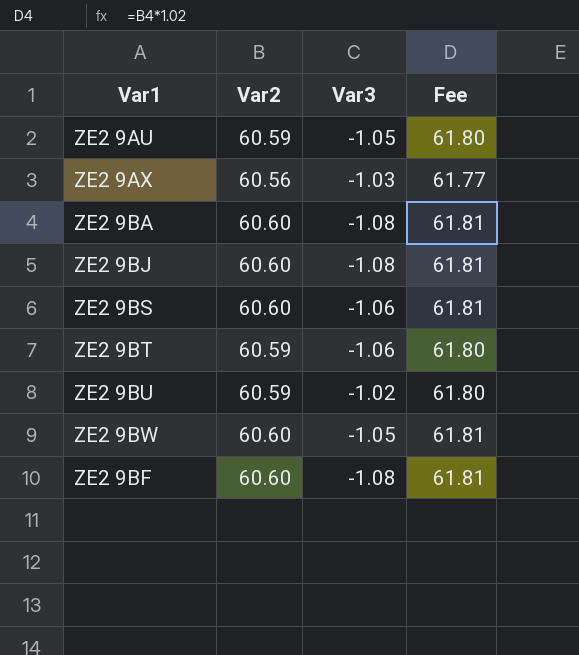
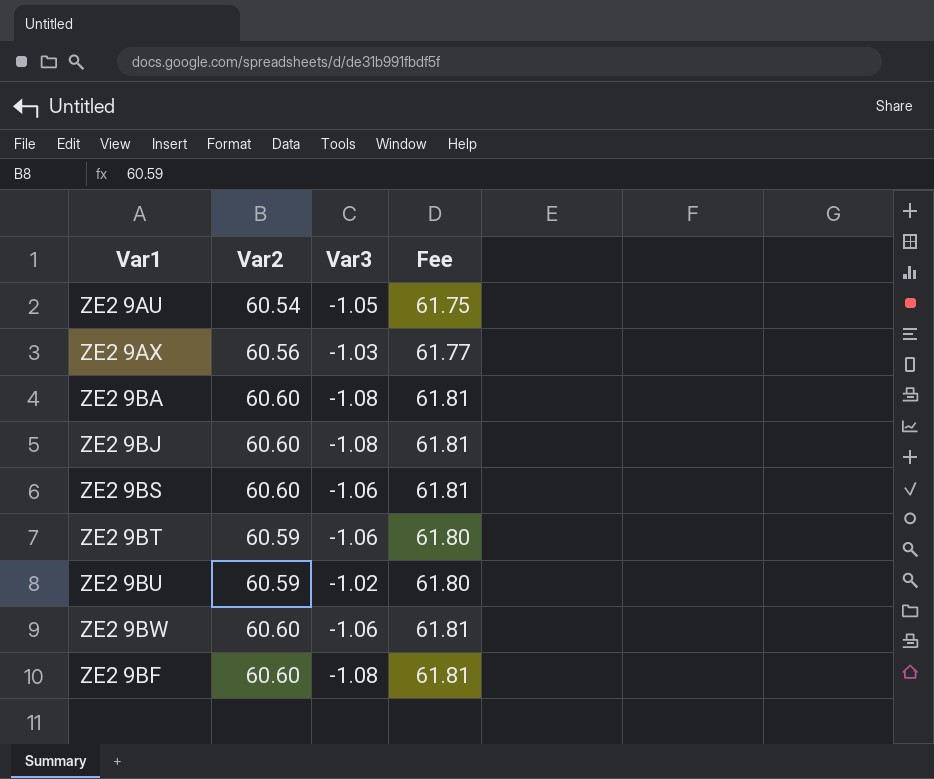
ZE2 9AU | Var2: 60.59 -> 60.54
ZE2 9AU | Fee: 61.80 -> 61.75
ZE2 9BW | Var3: -1.05 -> -1.06

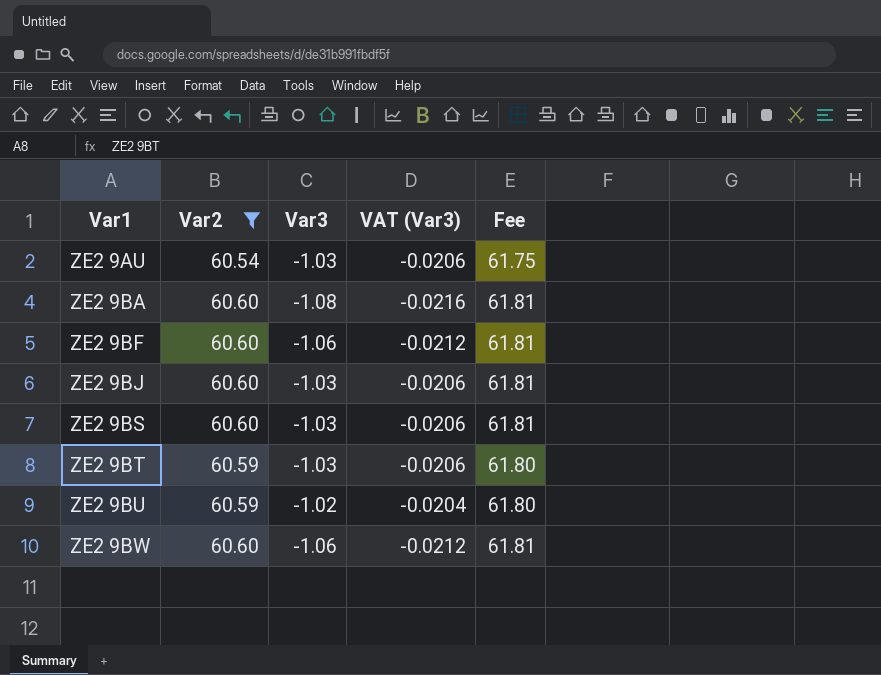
filter: none -> Var2 != 60.56
row order: none -> Var1 ascending
column VAT (Var3) | formula: none -> [Var3] * 0.02
ZE2 9AU | Var3: -1.05 -> -1.03
ZE2 9BF | Var3: -1.08 -> -1.06
ZE2 9BJ | Var3: -1.08 -> -1.03
ZE2 9BS | Var3: -1.06 -> -1.03
ZE2 9BT | Var3: -1.06 -> -1.03

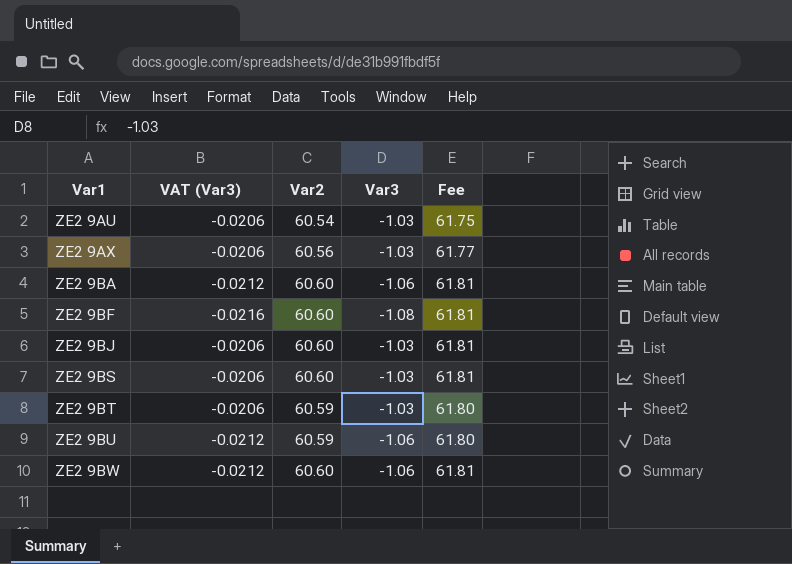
filter: Var2 != 60.56 -> none
column VAT (Var3) | position: 4 -> 2
ZE2 9BA | VAT (Var3): -0.0216 -> -0.0212
ZE2 9BA | Var3: -1.08 -> -1.06
ZE2 9BF | VAT (Var3): -0.0212 -> -0.0216
ZE2 9BF | Var3: -1.06 -> -1.08
ZE2 9BU | VAT (Var3): -0.0204 -> -0.0212
ZE2 9BU | Var3: -1.02 -> -1.06

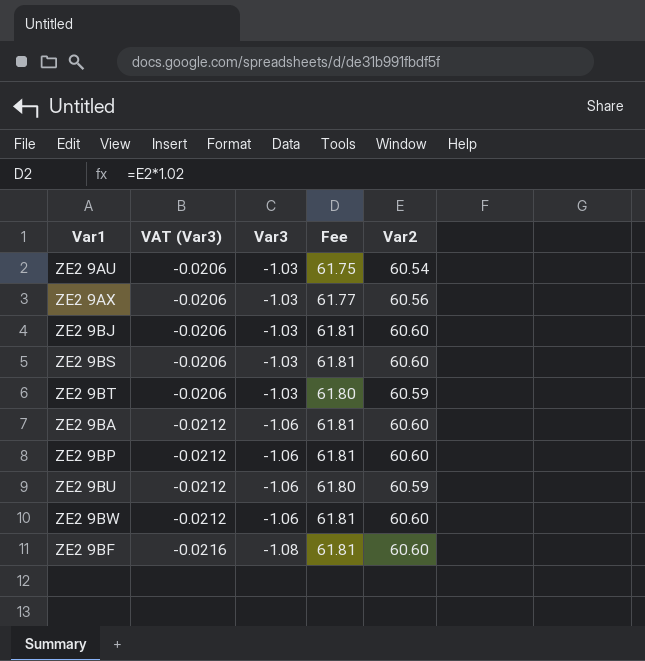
row order: Var1 ascending -> VAT (Var3) descending
column Var2 | position: 3 -> 5
row ZE2 9BP: none -> -0.0212 | -1.06 | 61.81 | 60.60

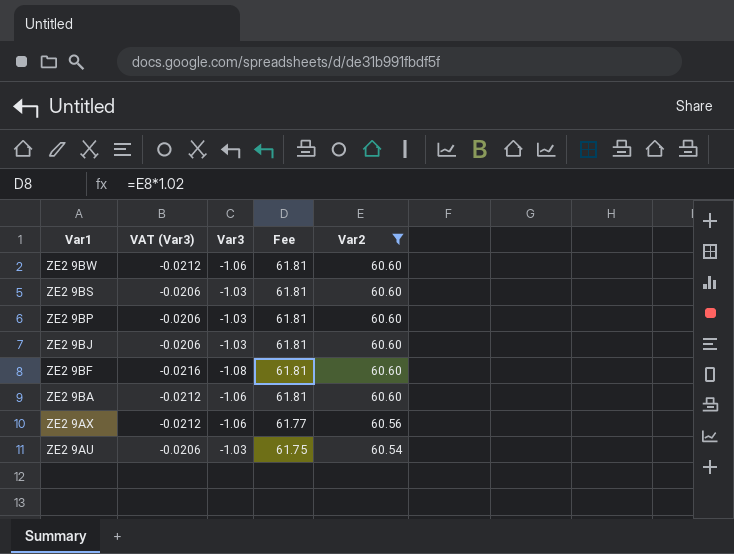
filter: none -> Var2 != 60.59
row order: VAT (Var3) descending -> Var1 descending
ZE2 9BP | VAT (Var3): -0.0212 -> -0.0206
ZE2 9BP | Var3: -1.06 -> -1.03
ZE2 9AX | VAT (Var3): -0.0206 -> -0.0212
ZE2 9AX | Var3: -1.03 -> -1.06

